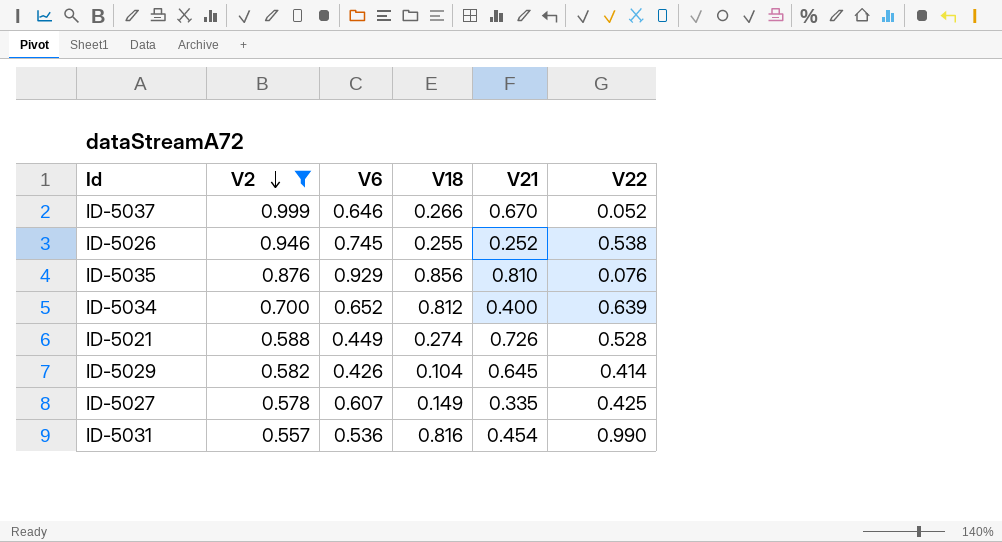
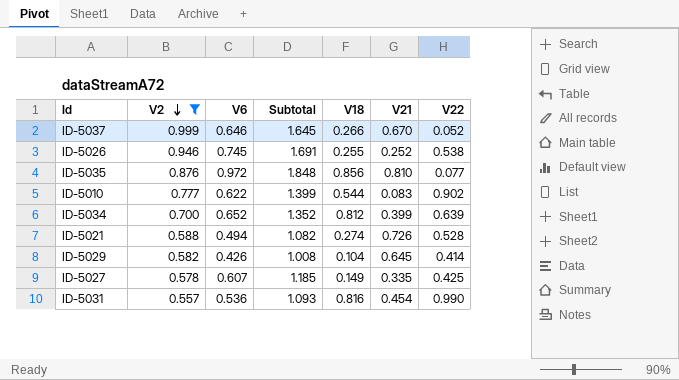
column Subtotal | formula: none -> [V2] + [V6]
ID-5035 | V6: 0.929 -> 0.972
ID-5035 | V22: 0.076 -> 0.077
row ID-5010: none -> 0.777 | 0.622 | 1.399 | 0.544 | 0.083 | 0.902
ID-5034 | V21: 0.400 -> 0.399
ID-5021 | V6: 0.449 -> 0.494

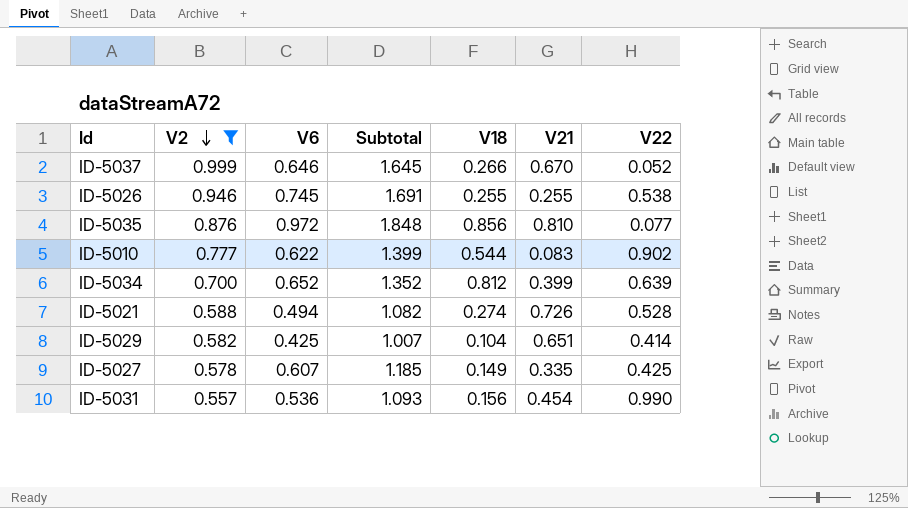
ID-5026 | V21: 0.252 -> 0.255
ID-5029 | V6: 0.426 -> 0.425
ID-5029 | Subtotal: 1.008 -> 1.007
ID-5029 | V21: 0.645 -> 0.651
ID-5031 | V18: 0.816 -> 0.156

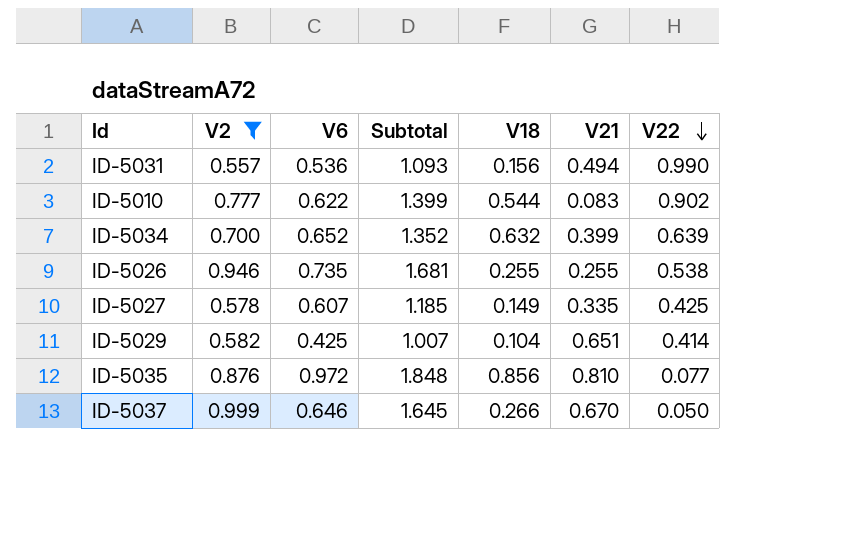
row order: V2 descending -> V22 descending
row ID-5021: 0.588 | 0.494 | 1.082 | 0.274 | 0.726 | 0.528 -> none
ID-5031 | V21: 0.454 -> 0.494
ID-5034 | V18: 0.812 -> 0.632
ID-5026 | V6: 0.745 -> 0.735
ID-5026 | Subtotal: 1.691 -> 1.681
ID-5037 | V22: 0.052 -> 0.050

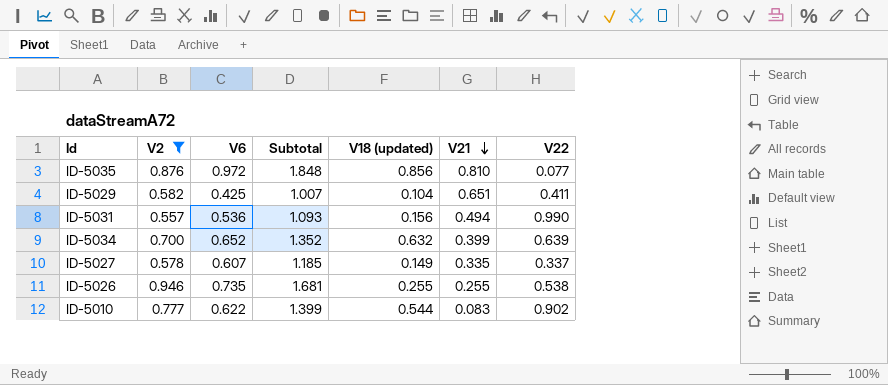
row order: V22 descending -> V21 descending
column name: V18 -> V18 (updated)
row ID-5037: 0.999 | 0.646 | 1.645 | 0.266 | 0.670 | 0.050 -> none
ID-5029 | V22: 0.414 -> 0.411
ID-5027 | V22: 0.425 -> 0.337

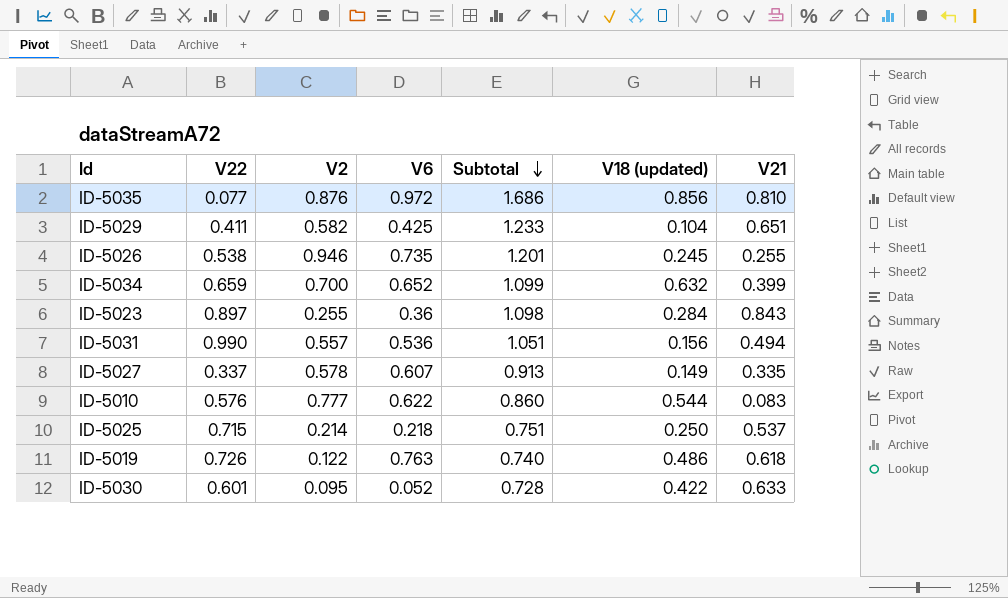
filter: V2 >= 0.557 -> none
row order: V21 descending -> Subtotal descending
column V22 | position: 7 -> 2
column Subtotal | formula: [V2] + [V6] -> [V2] + [V21]
ID-5026 | V18 (updated): 0.255 -> 0.245
ID-5034 | V22: 0.639 -> 0.659
ID-5010 | V22: 0.902 -> 0.576

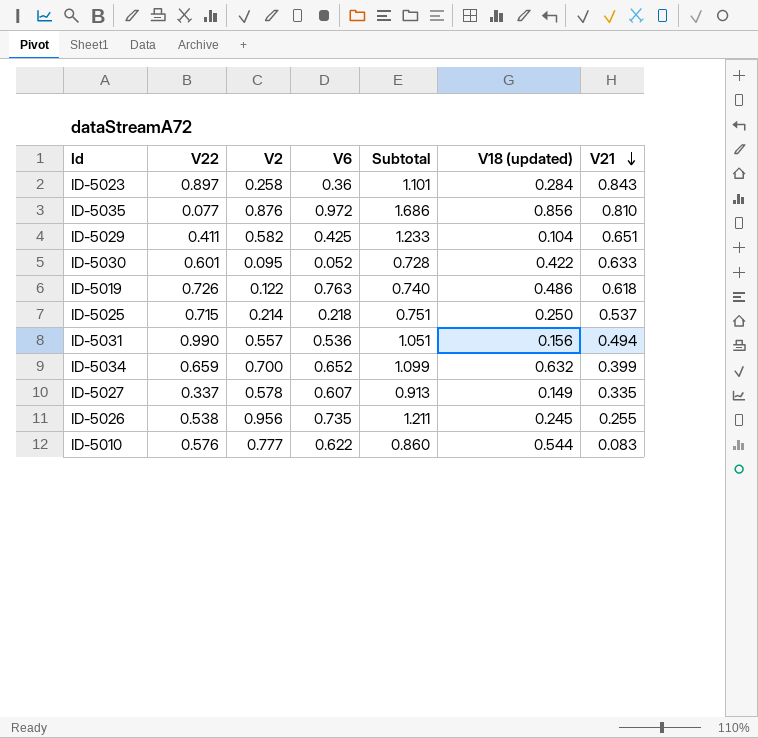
row order: Subtotal descending -> V21 descending
ID-5023 | V2: 0.255 -> 0.258
ID-5023 | Subtotal: 1.098 -> 1.101
ID-5026 | V2: 0.946 -> 0.956
ID-5026 | Subtotal: 1.201 -> 1.211

